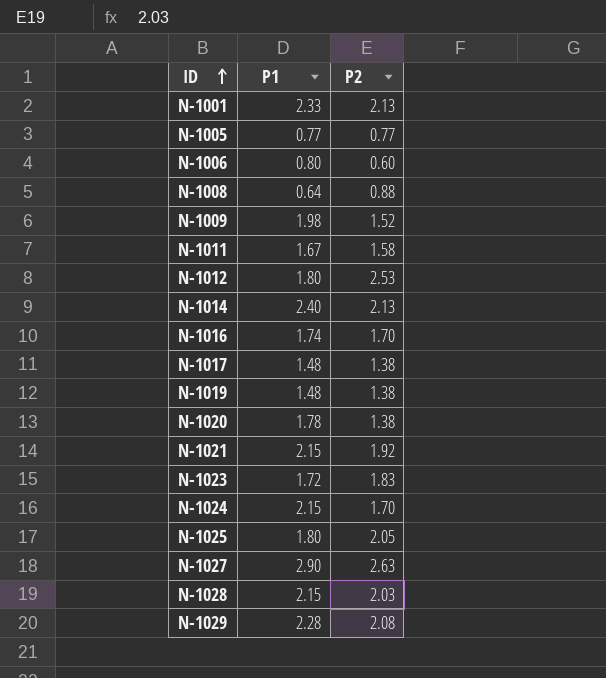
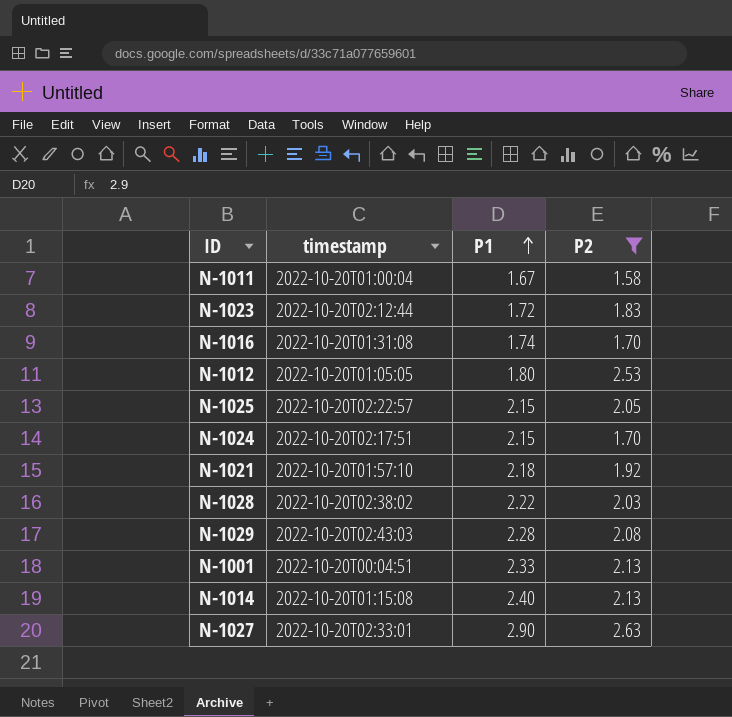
filter: none -> P2 >= 1.58
row order: ID ascending -> P1 ascending
column timestamp | position: none -> 2
N-1025 | P1: 1.80 -> 2.15
N-1021 | P1: 2.15 -> 2.18
N-1028 | P1: 2.15 -> 2.22

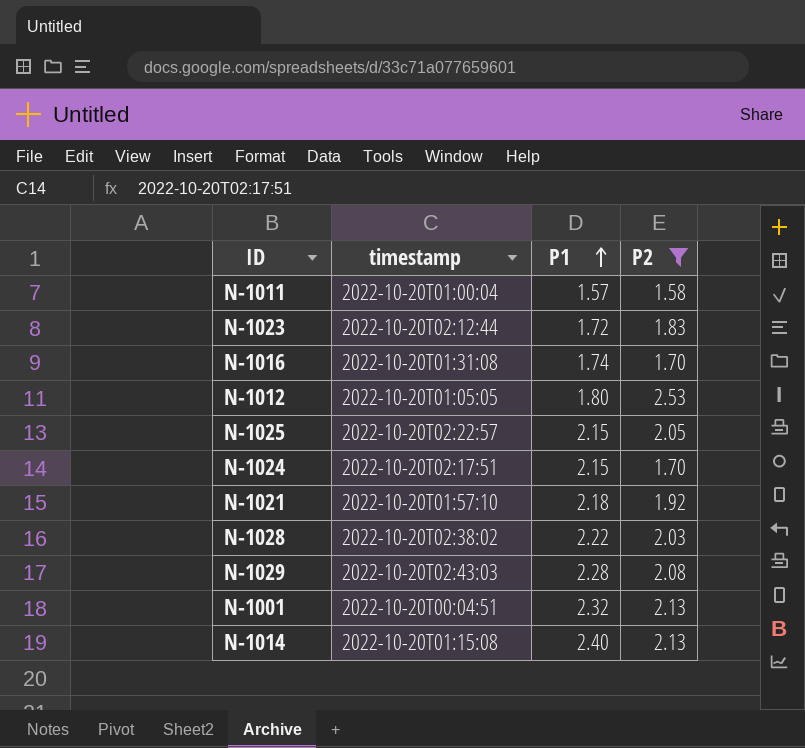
row N-1027: 2022-10-20T02:33:01 | 2.90 | 2.63 -> none
N-1011 | P1: 1.67 -> 1.57
N-1001 | P1: 2.33 -> 2.32

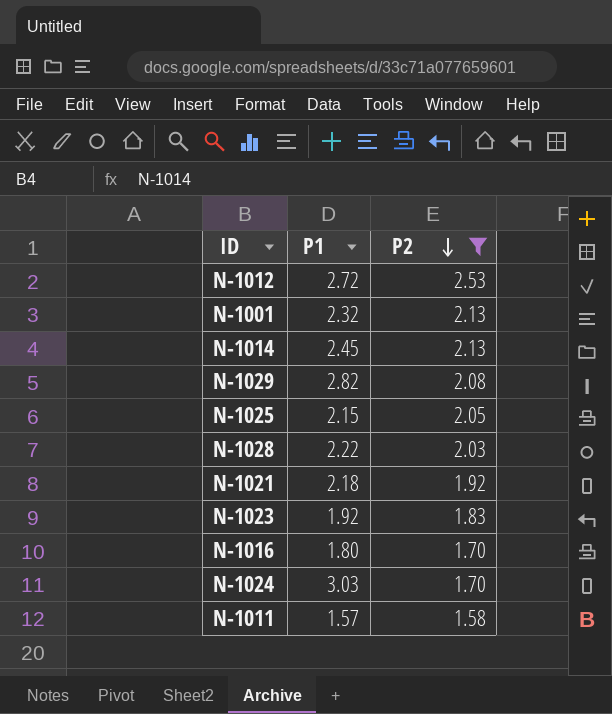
row order: P1 ascending -> P2 descending
column timestamp | position: 2 -> none
N-1012 | P1: 1.80 -> 2.72
N-1014 | P1: 2.40 -> 2.45
N-1029 | P1: 2.28 -> 2.82
N-1023 | P1: 1.72 -> 1.92
N-1016 | P1: 1.74 -> 1.80
N-1024 | P1: 2.15 -> 3.03

